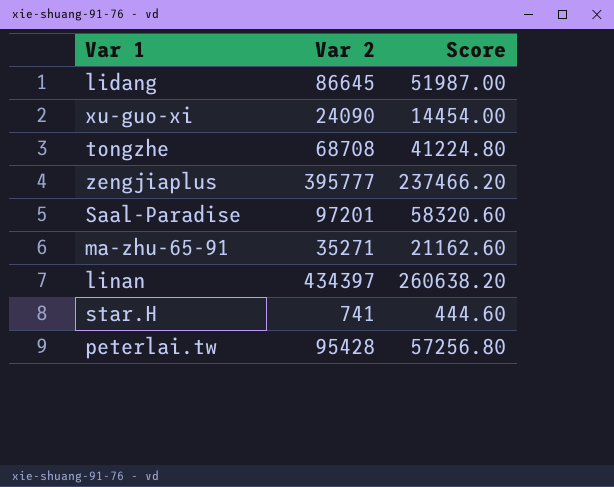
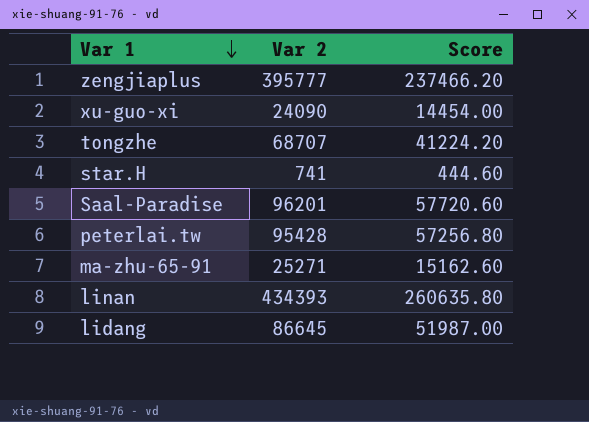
row order: none -> Var 1 descending
tongzhe | Var 2: 68708 -> 68707
tongzhe | Score: 41224.80 -> 41224.20
Saal-Paradise | Var 2: 97201 -> 96201
Saal-Paradise | Score: 58320.60 -> 57720.60
ma-zhu-65-91 | Var 2: 35271 -> 25271
ma-zhu-65-91 | Score: 21162.60 -> 15162.60
linan | Var 2: 434397 -> 434393
linan | Score: 260638.20 -> 260635.80

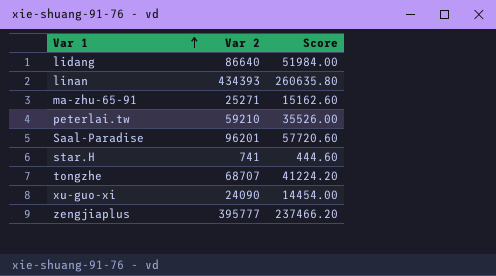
row order: Var 1 descending -> Var 1 ascending
lidang | Var 2: 86645 -> 86640
lidang | Score: 51987.00 -> 51984.00
peterlai.tw | Var 2: 95428 -> 59210
peterlai.tw | Score: 57256.80 -> 35526.00

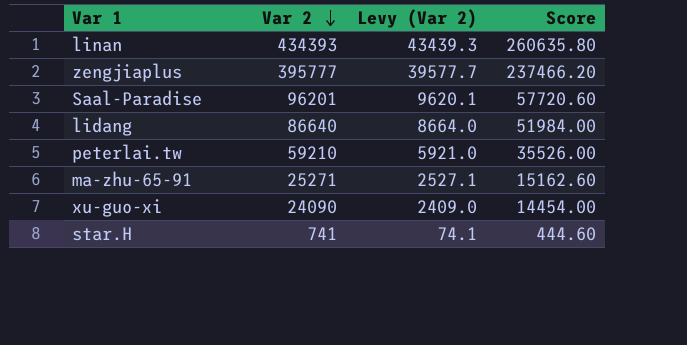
row order: Var 1 ascending -> Var 2 descending
column Levy (Var 2) | formula: none -> [Var 2] * 0.1
row tongzhe: 68707 | 41224.20 -> none

